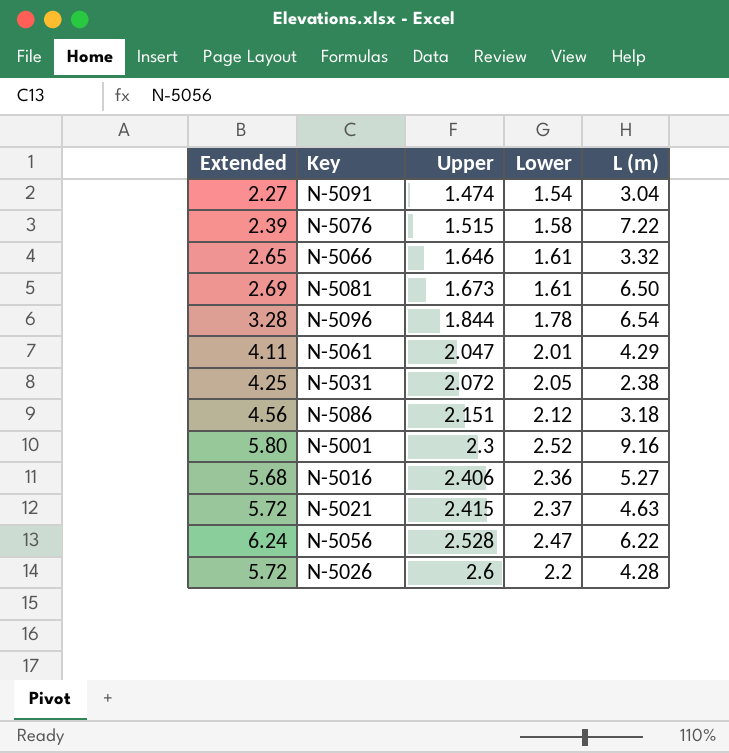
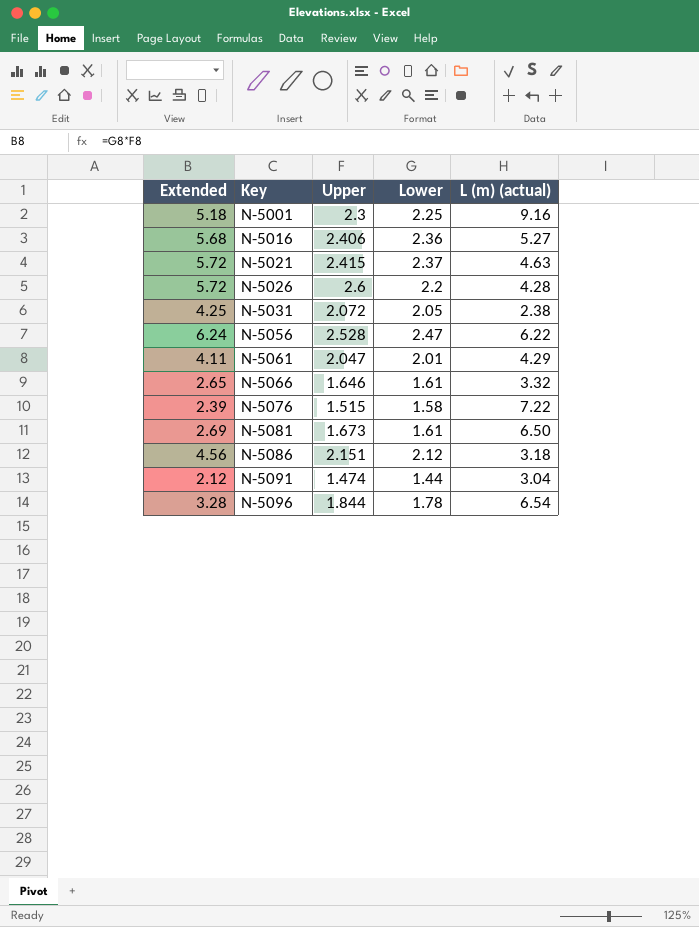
row order: Upper ascending -> Key ascending
column name: L (m) -> L (m) (actual)
N-5001 | Extended: 5.80 -> 5.18
N-5001 | Lower: 2.52 -> 2.25
N-5091 | Extended: 2.27 -> 2.12
N-5091 | Lower: 1.54 -> 1.44

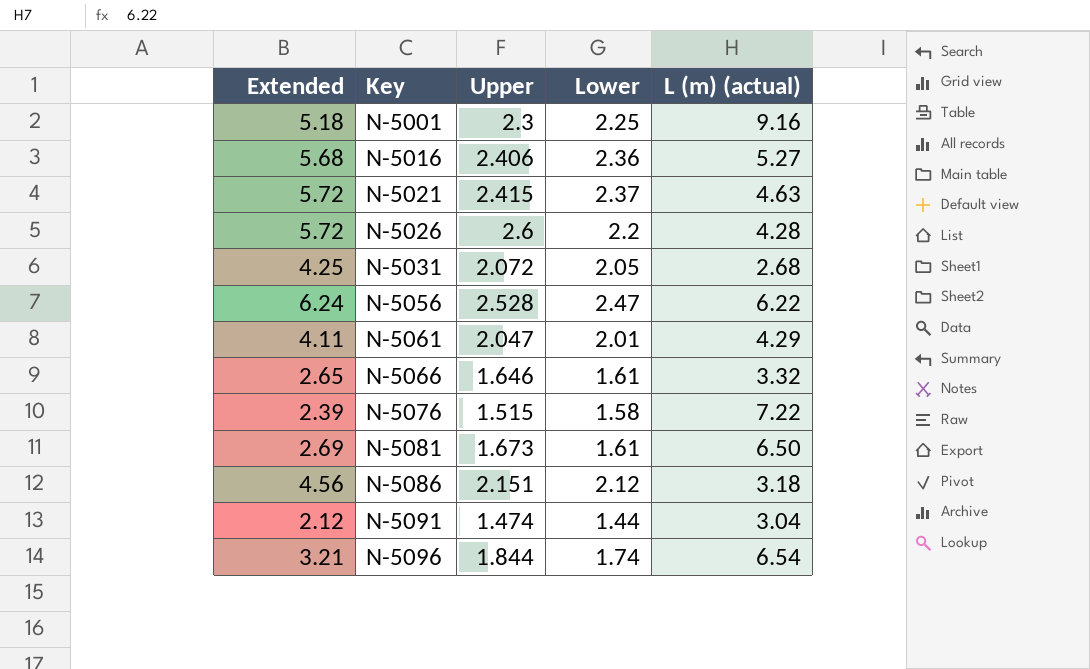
N-5031 | L (m) (actual): 2.38 -> 2.68
N-5096 | Extended: 3.28 -> 3.21
N-5096 | Lower: 1.78 -> 1.74

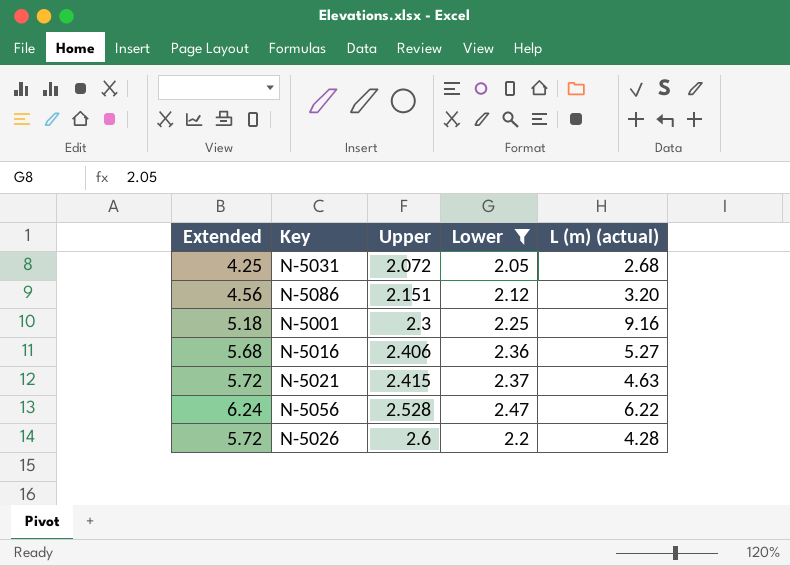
filter: none -> Lower >= 2.05
row order: Key ascending -> Upper ascending
N-5086 | L (m) (actual): 3.18 -> 3.20

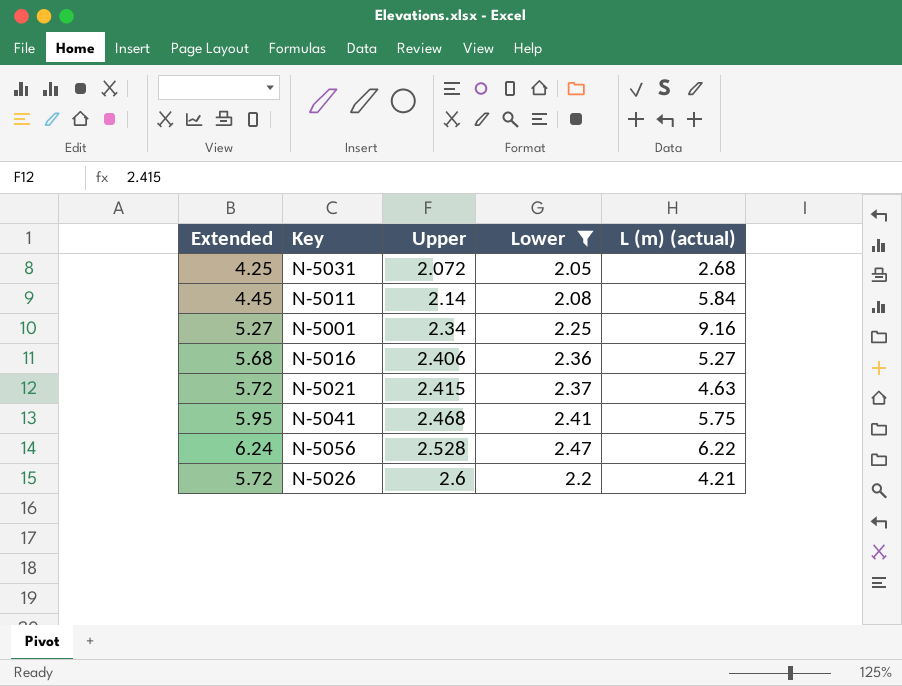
row N-5086: 4.56 | 2.151 | 2.12 | 3.20 -> none
row N-5011: none -> 4.45 | 2.14 | 2.08 | 5.84
N-5001 | Extended: 5.18 -> 5.27
N-5001 | Upper: 2.3 -> 2.34
row N-5041: none -> 5.95 | 2.468 | 2.41 | 5.75
N-5026 | L (m) (actual): 4.28 -> 4.21

